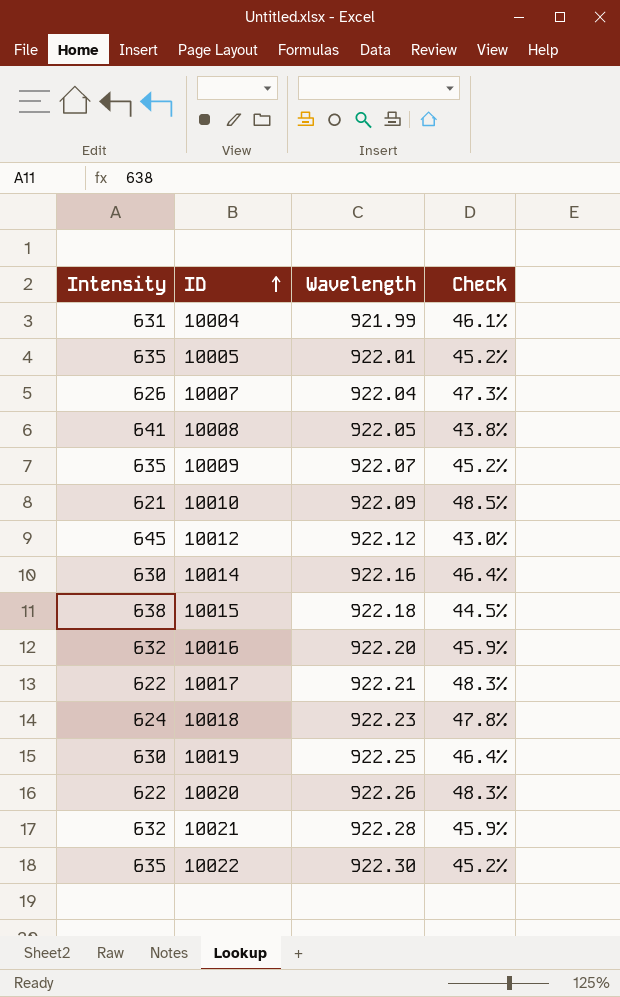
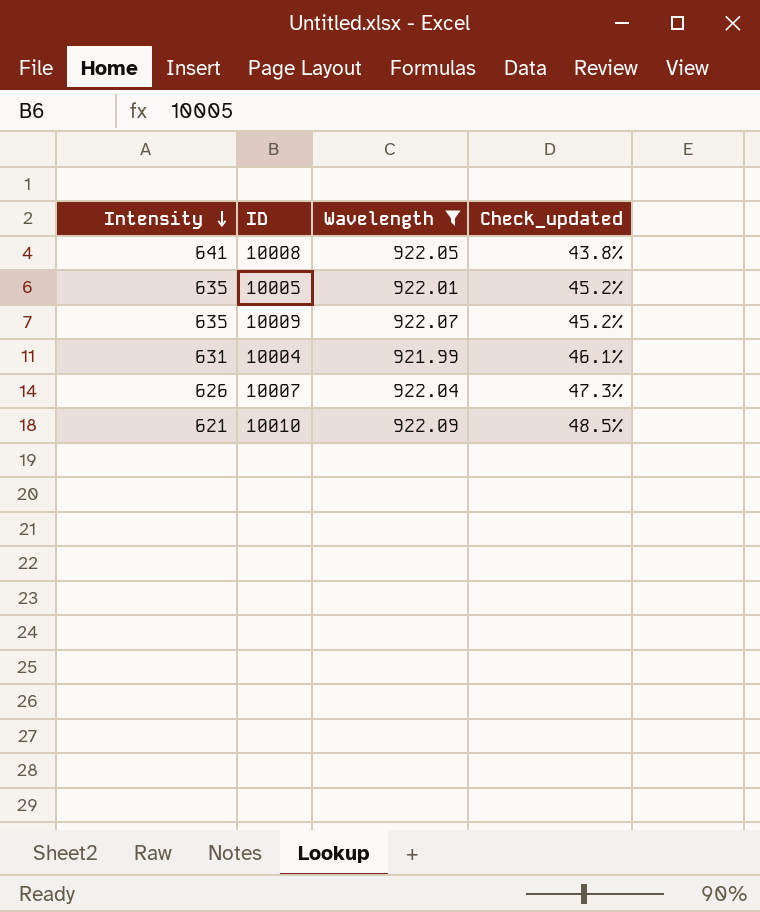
filter: none -> Wavelength <= 922.09
row order: ID ascending -> Intensity descending
column name: Check -> Check_updated

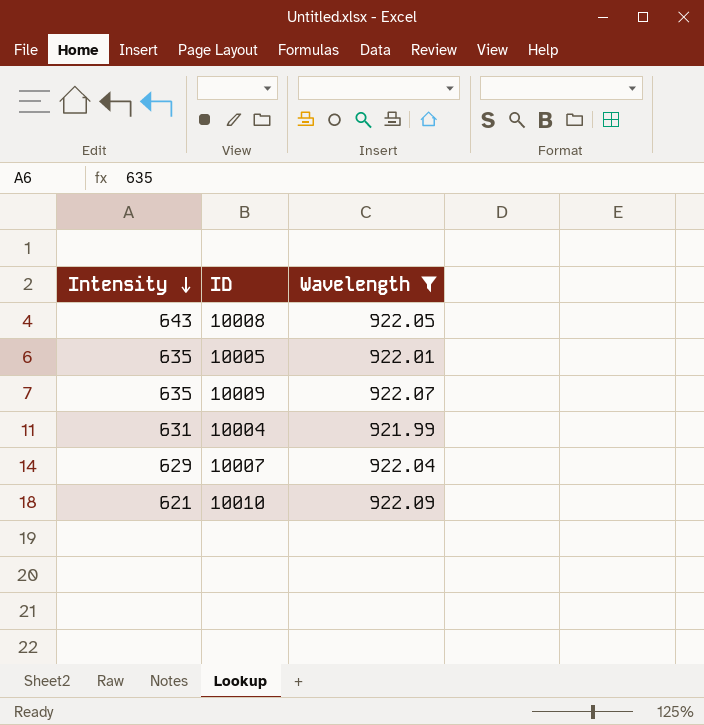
column Check_updated | formula: ([Wavelength] - [Intensity]) / [Intensity] -> none
10008 | Intensity: 641 -> 643
10007 | Intensity: 626 -> 629

